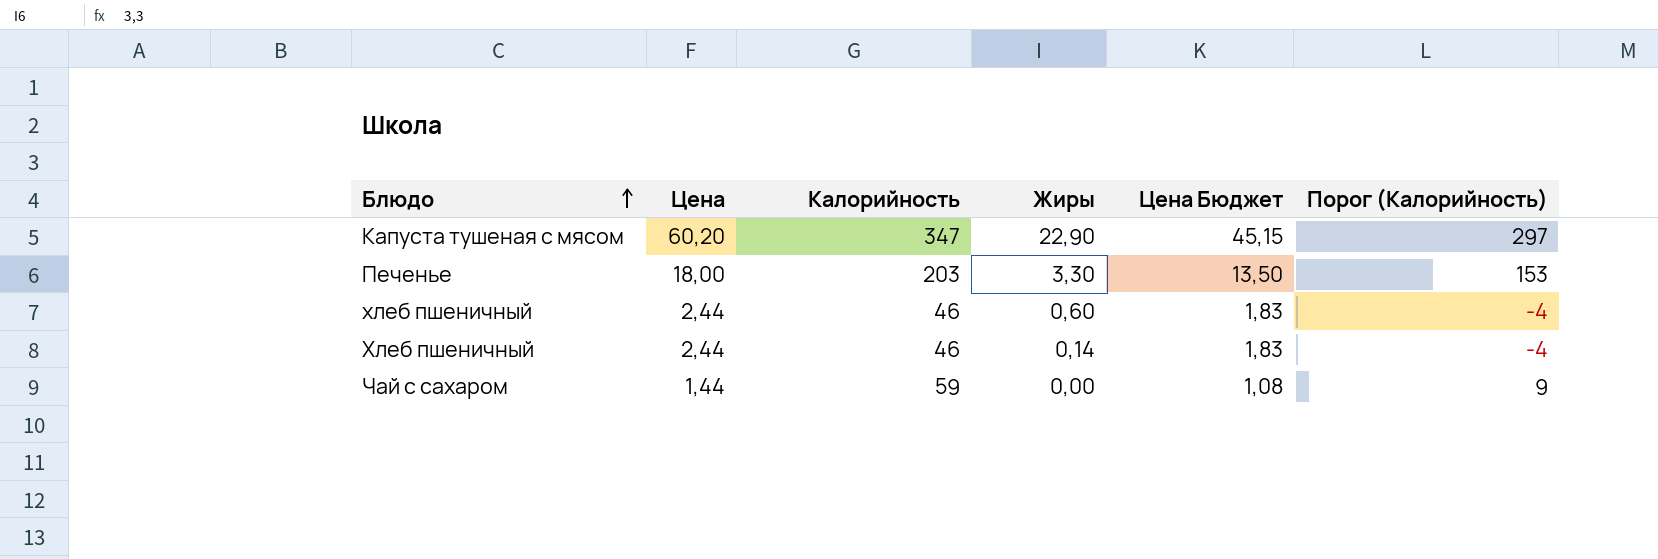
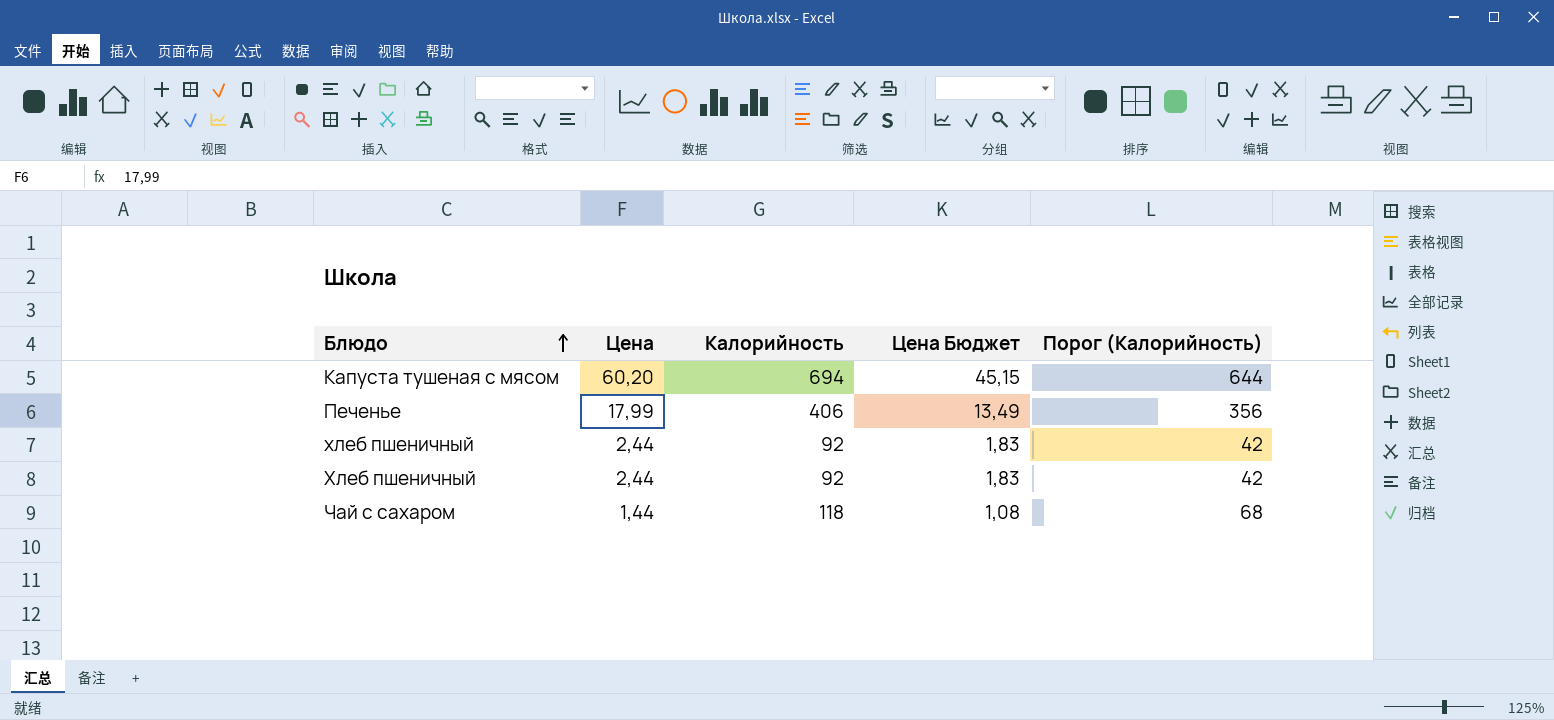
column Жиры | position: 4 -> none
Капуста тушеная с мясом | Калорийность: 347 -> 694
Капуста тушеная с мясом | Порог (Калорийность): 297 -> 644
Печенье | Цена: 18,00 -> 17,99
Печенье | Калорийность: 203 -> 406
Печенье | Цена Бюджет: 13,50 -> 13,49
Печенье | Порог (Калорийность): 153 -> 356
хлеб пшеничный | Калорийность: 46 -> 92
хлеб пшеничный | Порог (Калорийность): -4 -> 42
Хлеб пшеничный | Калорийность: 46 -> 92
Хлеб пшеничный | Порог (Калорийность): -4 -> 42
Чай с сахаром | Калорийность: 59 -> 118
Чай с сахаром | Порог (Калорийность): 9 -> 68

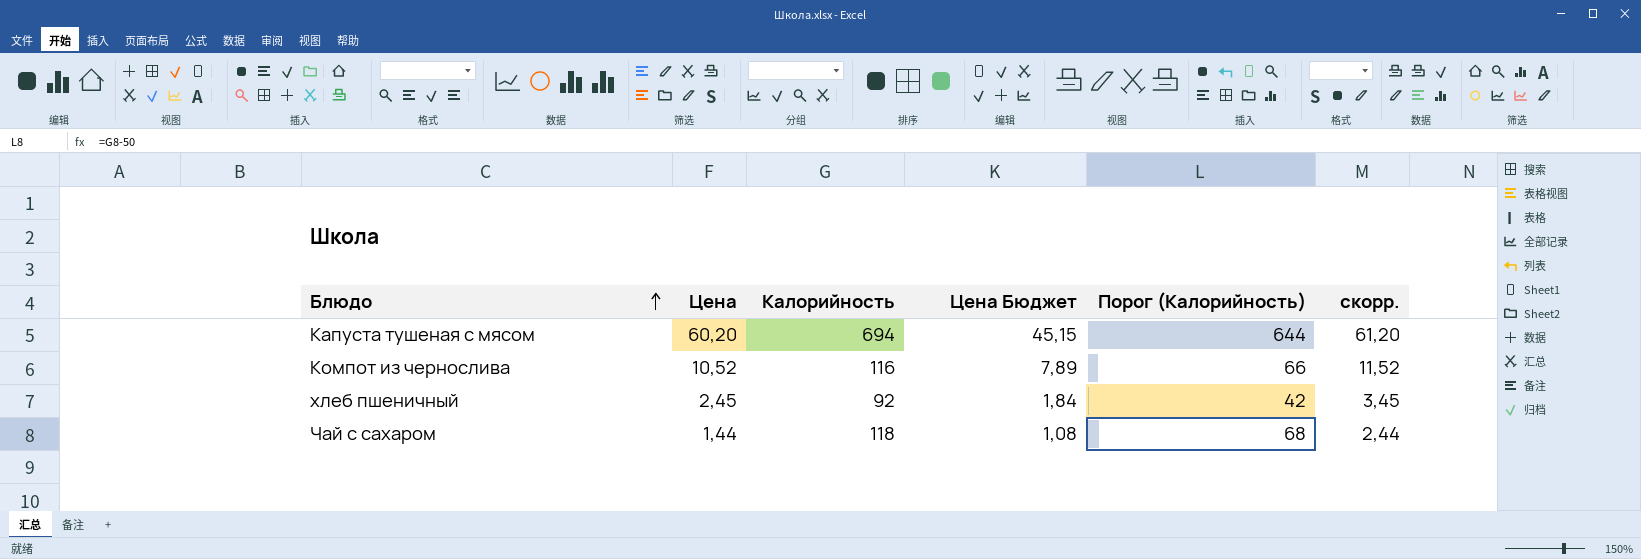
column скорр. | formula: none -> [Цена] + 1
row Печенье: 17,99 | 406 | 13,49 | 356 -> none
row Хлеб пшеничный: 2,44 | 92 | 1,83 | 42 -> none
row Компот из чернослива: none -> 10,52 | 116 | 7,89 | 66 | 11,52
хлеб пшеничный | Цена: 2,44 -> 2,45
хлеб пшеничный | Цена Бюджет: 1,83 -> 1,84

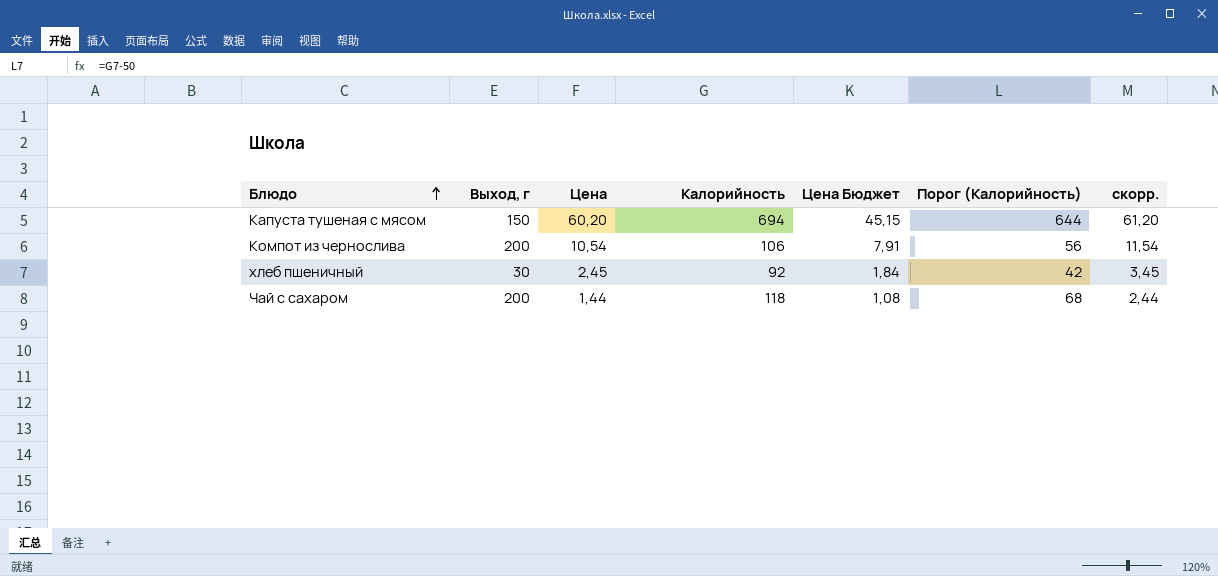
column Выход, г | position: none -> 2
Компот из чернослива | Цена: 10,52 -> 10,54
Компот из чернослива | Калорийность: 116 -> 106
Компот из чернослива | Цена Бюджет: 7,89 -> 7,91
Компот из чернослива | Порог (Калорийность): 66 -> 56
Компот из чернослива | скорр.: 11,52 -> 11,54

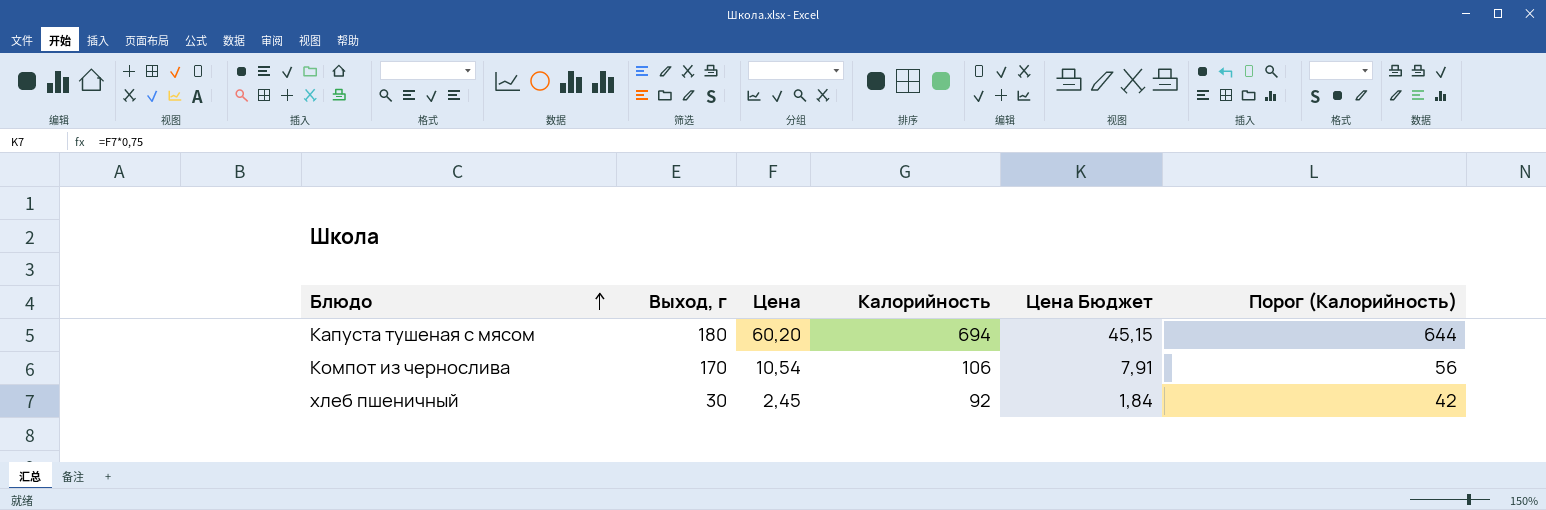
column скорр. | formula: [Цена] + 1 -> none
row Чай с сахаром: 200 | 1,44 | 118 | 1,08 | 68 | 2,44 -> none
Капуста тушеная с мясом | Выход, г: 150 -> 180
Компот из чернослива | Выход, г: 200 -> 170

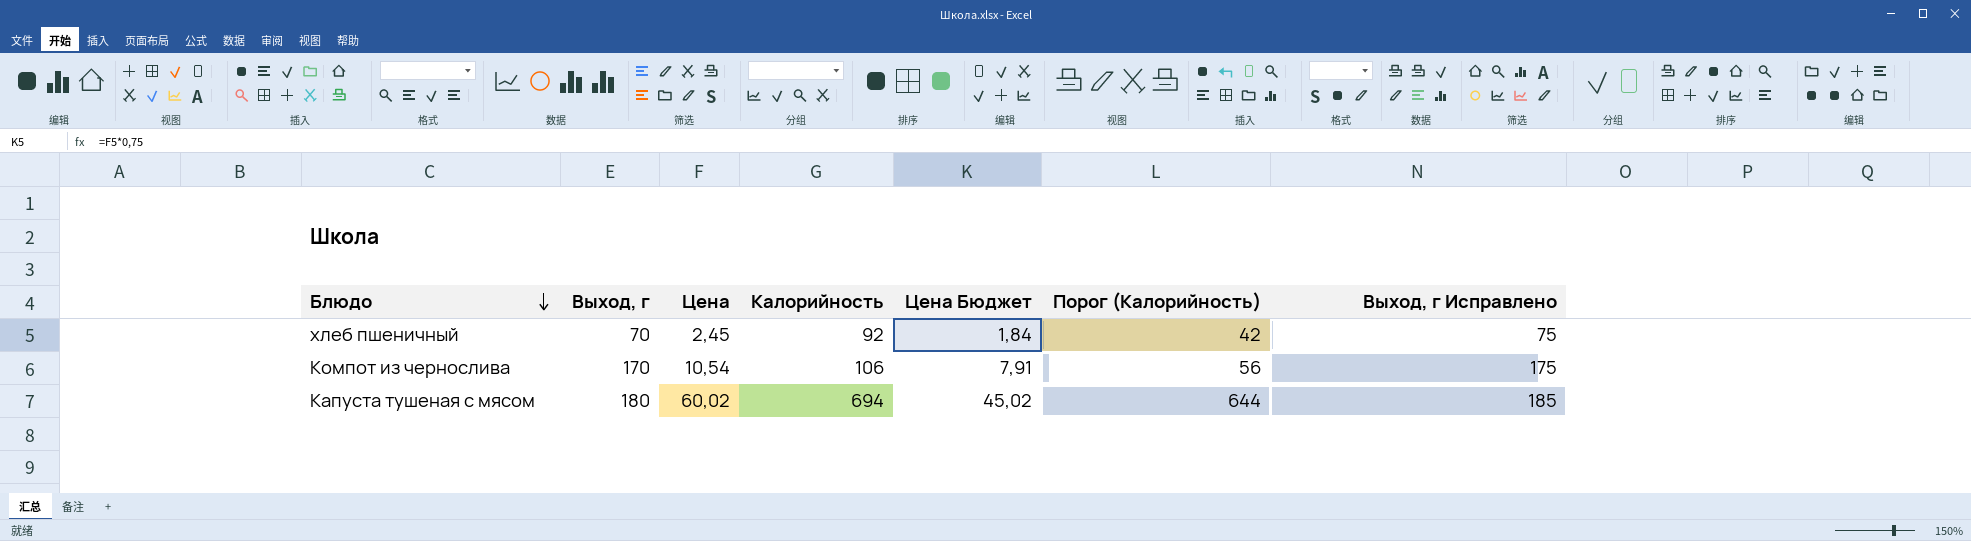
row order: Блюдо ascending -> Блюдо descending
column Выход, г Исправлено | formula: none -> [Выход, г] + 5
хлеб пшеничный | Выход, г: 30 -> 70
Капуста тушеная с мясом | Цена: 60,20 -> 60,02
Капуста тушеная с мясом | Цена Бюджет: 45,15 -> 45,02

